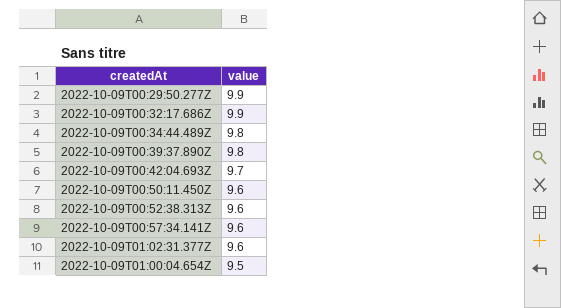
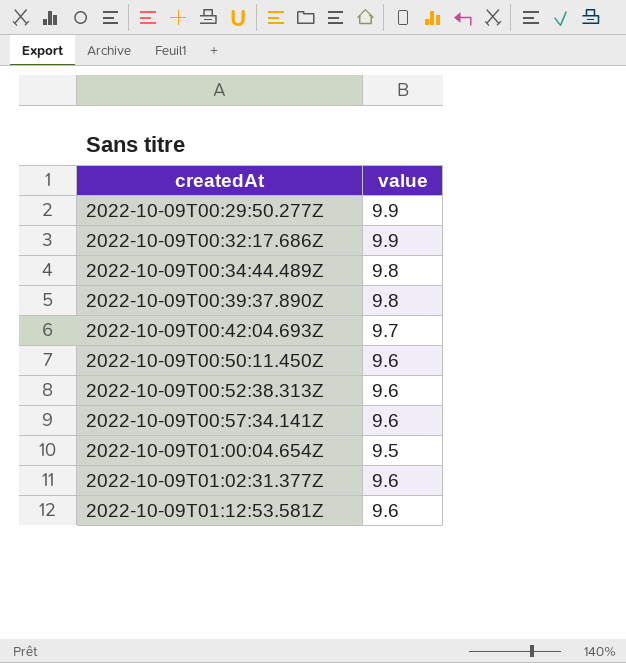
row order: value descending -> createdAt ascending
row 2022-10-09T01:12:53.581Z: none -> 9.6

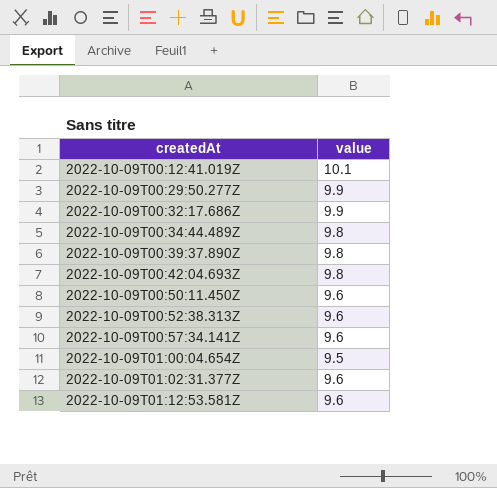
row 2022-10-09T00:12:41.019Z: none -> 10.1
2022-10-09T00:42:04.693Z | value: 9.7 -> 9.8

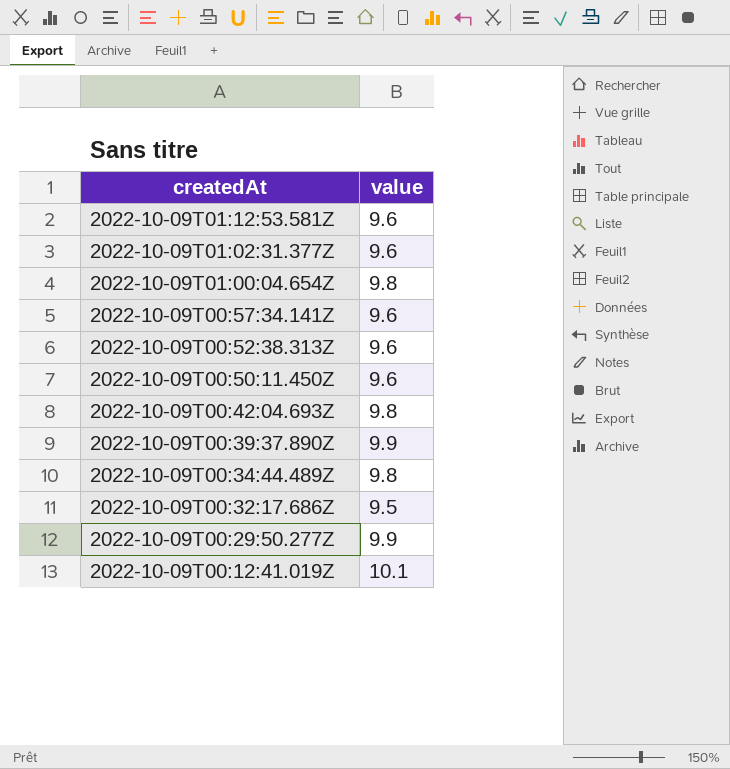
row order: createdAt ascending -> createdAt descending
2022-10-09T01:00:04.654Z | value: 9.5 -> 9.8
2022-10-09T00:39:37.890Z | value: 9.8 -> 9.9
2022-10-09T00:32:17.686Z | value: 9.9 -> 9.5

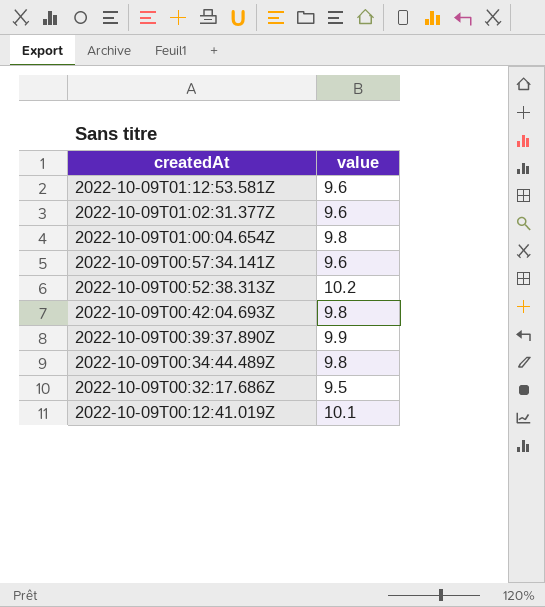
row 2022-10-09T00:50:11.450Z: 9.6 -> none
row 2022-10-09T00:29:50.277Z: 9.9 -> none
2022-10-09T00:52:38.313Z | value: 9.6 -> 10.2

